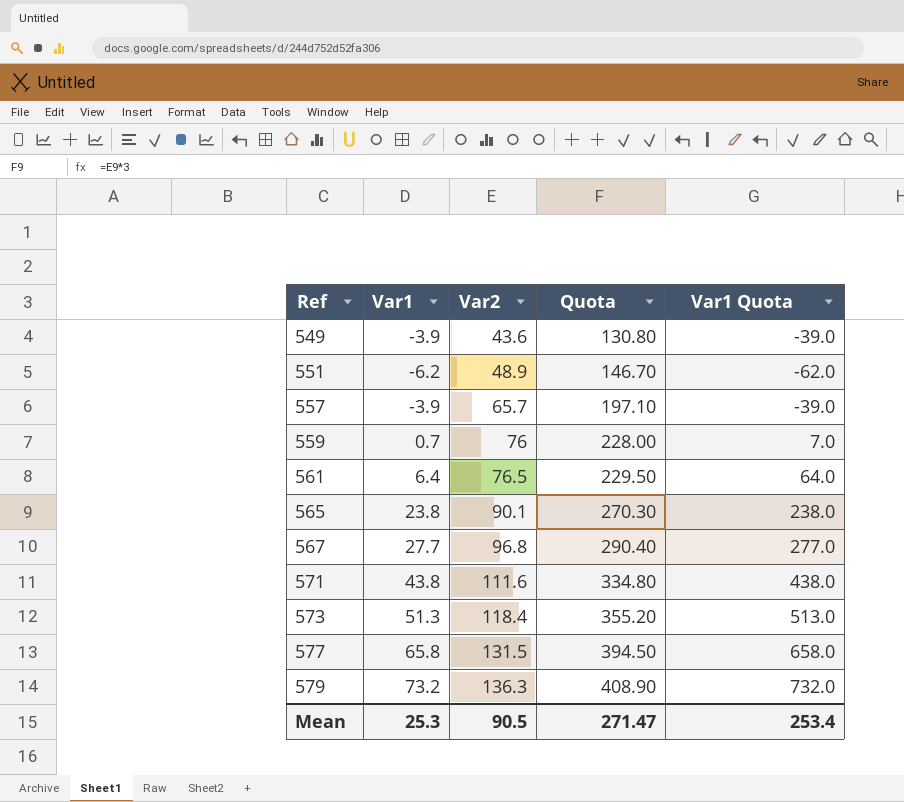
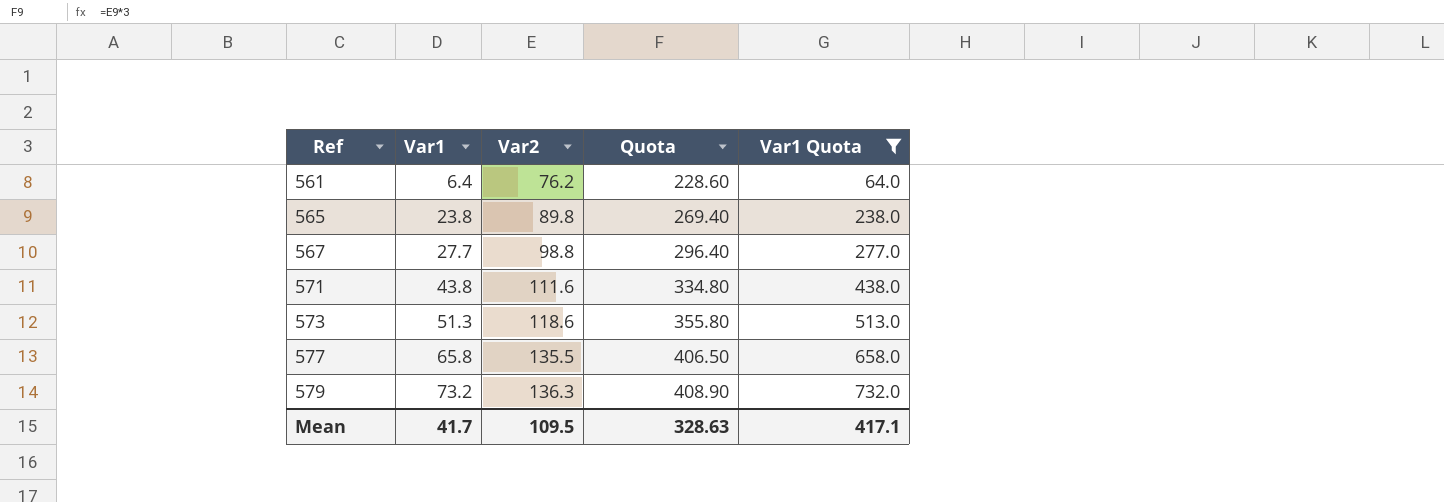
filter: none -> Var1 Quota >= 64.0
561 | Var2: 76.5 -> 76.2
561 | Quota: 229.50 -> 228.60
565 | Var2: 90.1 -> 89.8
565 | Quota: 270.30 -> 269.40
567 | Var2: 96.8 -> 98.8
567 | Quota: 290.40 -> 296.40
573 | Var2: 118.4 -> 118.6
573 | Quota: 355.20 -> 355.80
577 | Var2: 131.5 -> 135.5
577 | Quota: 394.50 -> 406.50
Mean | Var1: 25.3 -> 41.7
Mean | Var2: 90.5 -> 109.5
Mean | Quota: 271.47 -> 328.63
Mean | Var1 Quota: 253.4 -> 417.1

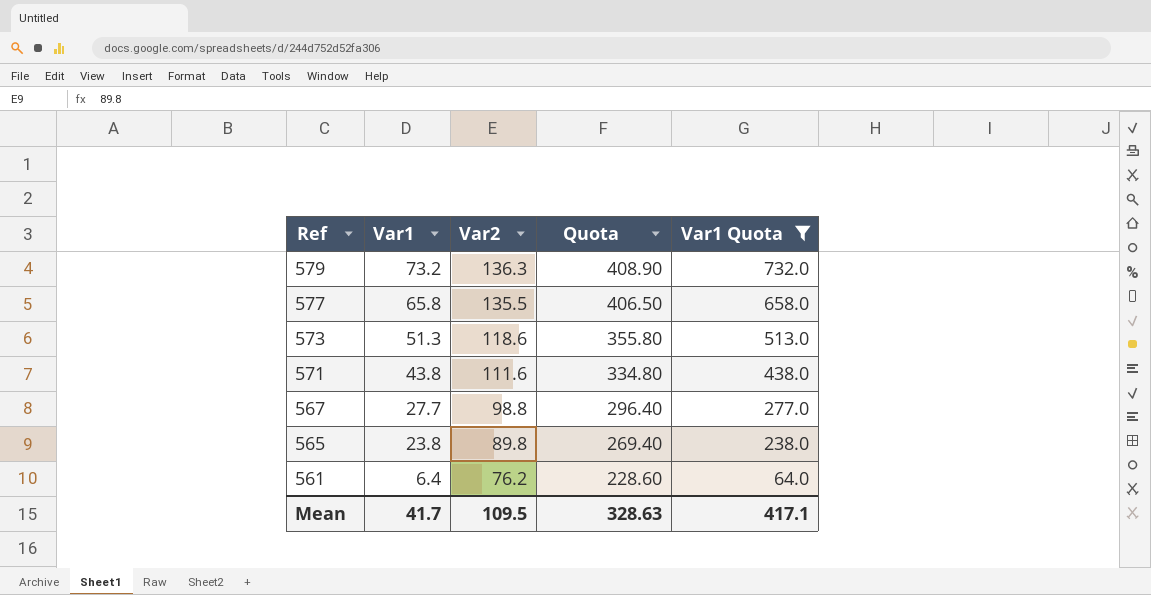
row order: Ref ascending -> Ref descending

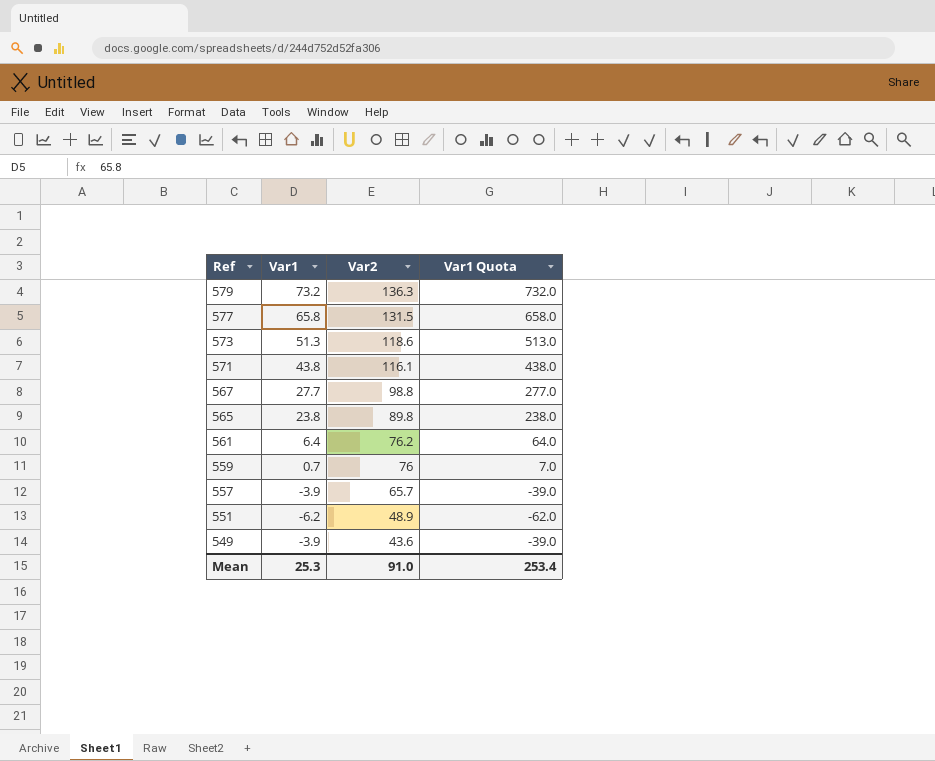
filter: Var1 Quota >= 64.0 -> none
column Quota | formula: [Var2] * 3 -> none
577 | Var2: 135.5 -> 131.5
571 | Var2: 111.6 -> 116.1
Mean | Var1: 41.7 -> 25.3
Mean | Var2: 109.5 -> 91.0
Mean | Var1 Quota: 417.1 -> 253.4

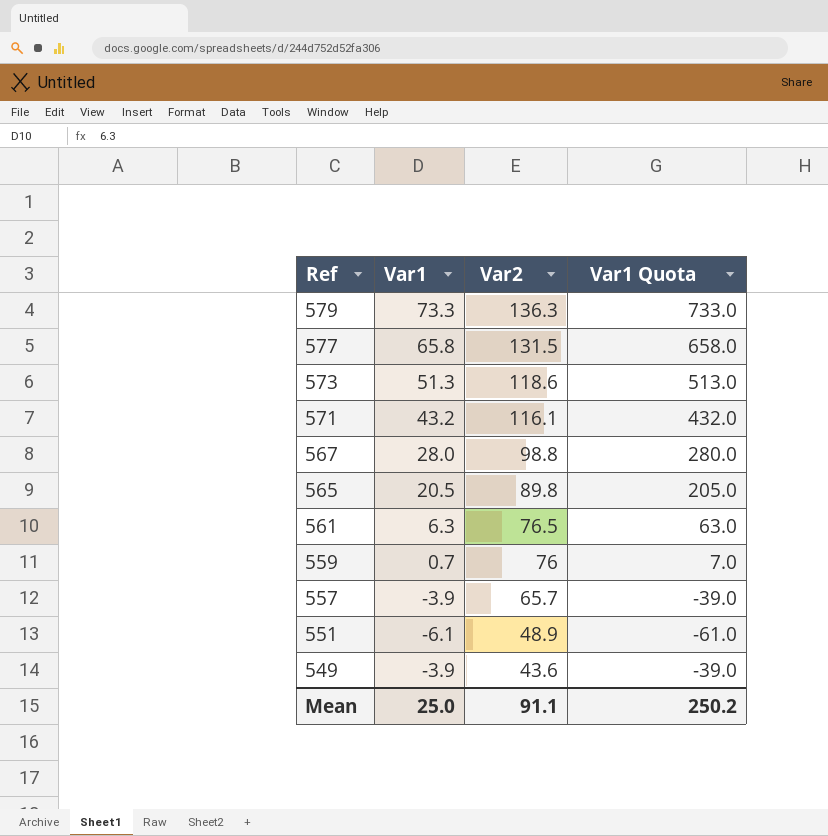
579 | Var1: 73.2 -> 73.3
579 | Var1 Quota: 732.0 -> 733.0
571 | Var1: 43.8 -> 43.2
571 | Var1 Quota: 438.0 -> 432.0
567 | Var1: 27.7 -> 28.0
567 | Var1 Quota: 277.0 -> 280.0
565 | Var1: 23.8 -> 20.5
565 | Var1 Quota: 238.0 -> 205.0
561 | Var1: 6.4 -> 6.3
561 | Var2: 76.2 -> 76.5
561 | Var1 Quota: 64.0 -> 63.0
551 | Var1: -6.2 -> -6.1
551 | Var1 Quota: -62.0 -> -61.0
Mean | Var1: 25.3 -> 25.0
Mean | Var2: 91.0 -> 91.1
Mean | Var1 Quota: 253.4 -> 250.2

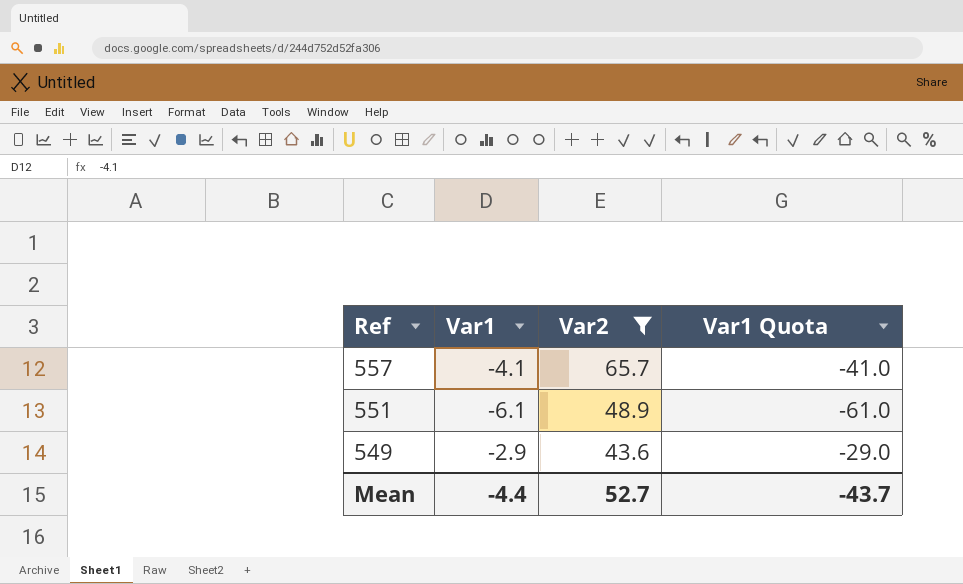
filter: none -> Var2 <= 65.7
557 | Var1: -3.9 -> -4.1
557 | Var1 Quota: -39.0 -> -41.0
549 | Var1: -3.9 -> -2.9
549 | Var1 Quota: -39.0 -> -29.0
Mean | Var1: 25.0 -> -4.4
Mean | Var2: 91.1 -> 52.7
Mean | Var1 Quota: 250.2 -> -43.7

